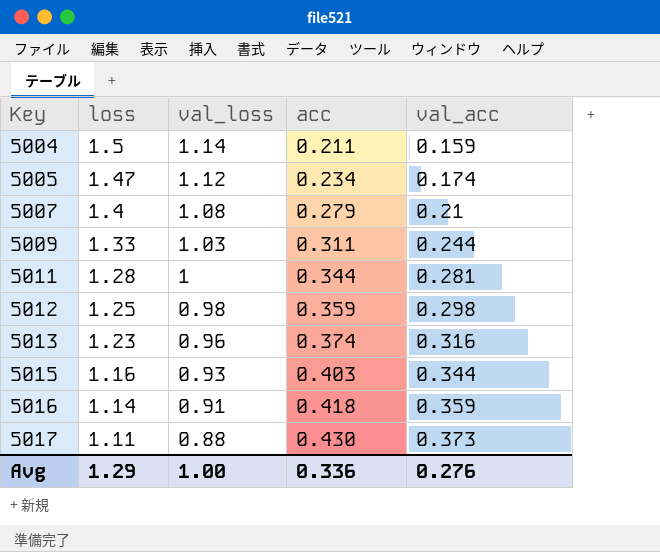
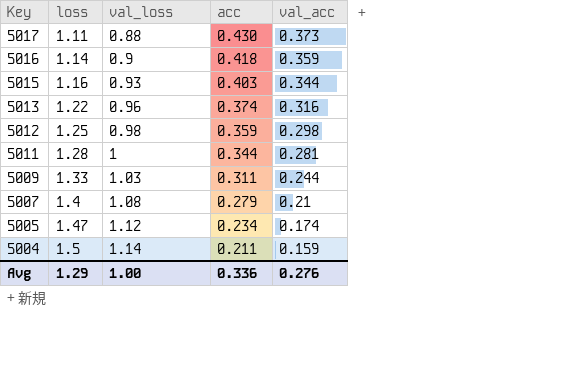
row order: Key ascending -> Key descending
5016 | val_loss: 0.91 -> 0.9
5013 | loss: 1.23 -> 1.22

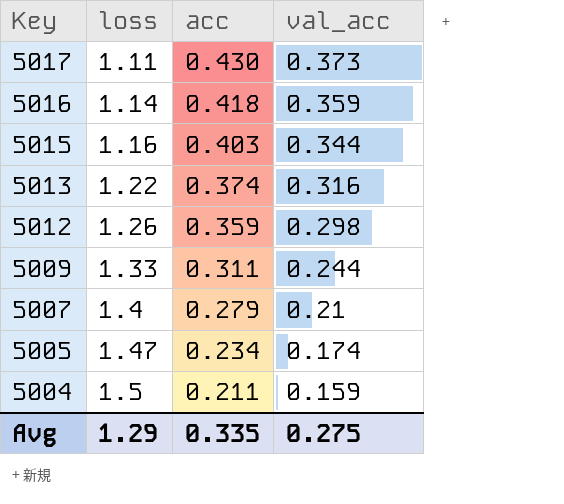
column val_loss | position: 3 -> none
row 5011: 1.28 | 1 | 0.344 | 0.281 -> none
5012 | loss: 1.25 -> 1.26
Avg | acc: 0.336 -> 0.335
Avg | val_acc: 0.276 -> 0.275

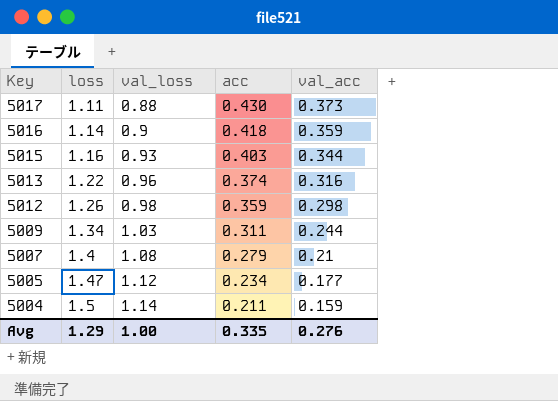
column val_loss | position: none -> 3
5009 | loss: 1.33 -> 1.34
5005 | val_acc: 0.174 -> 0.177
Avg | val_acc: 0.275 -> 0.276

